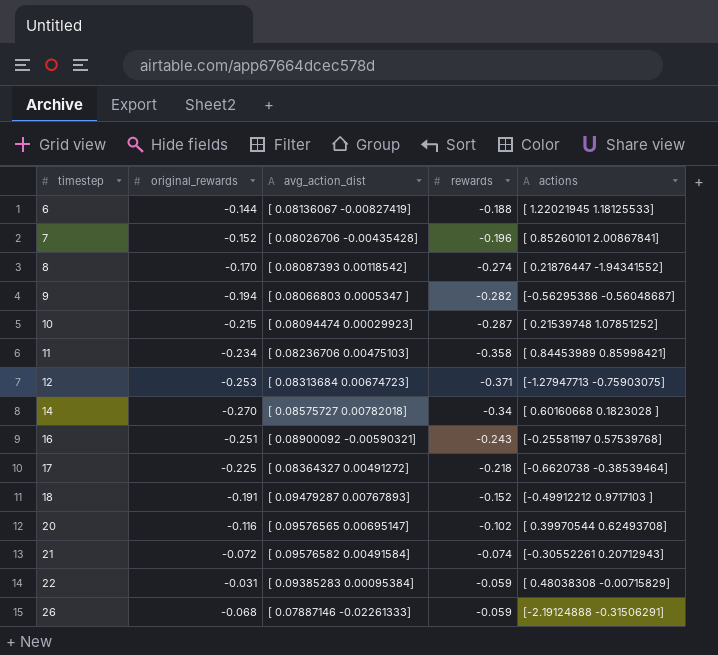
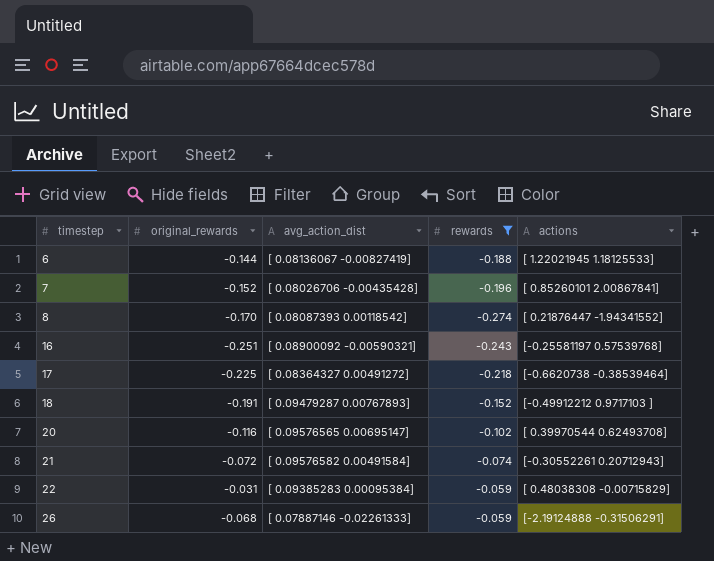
filter: none -> rewards >= -0.274

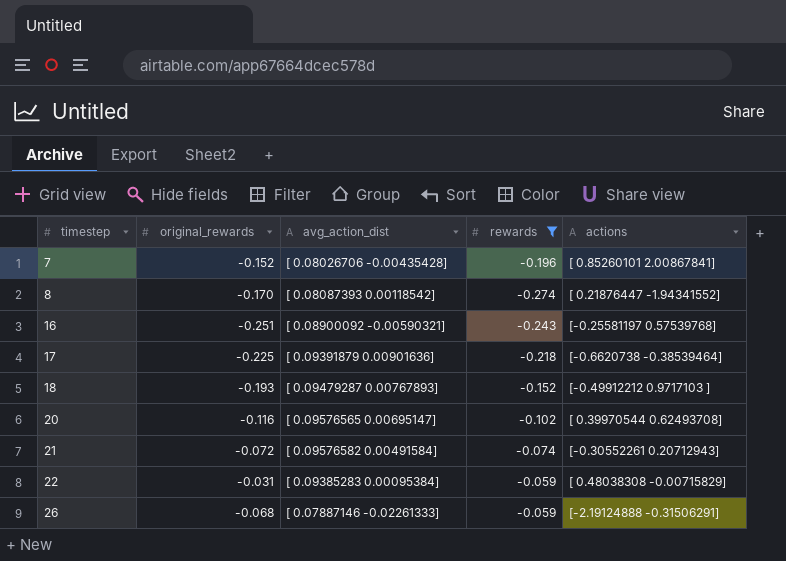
row 6: -0.144 | [ 0.08136067 -0.00827419] | -0.188 | [ 1.22021945 1.18125533] -> none
17 | avg_action_dist: [ 0.08364327 0.00491272] -> [ 0.09391879 0.00901636]
18 | original_rewards: -0.191 -> -0.193

